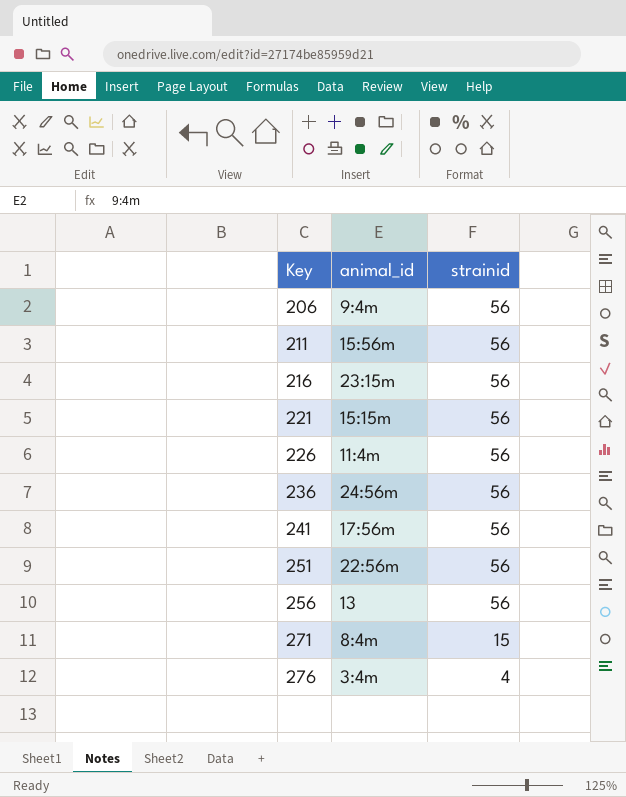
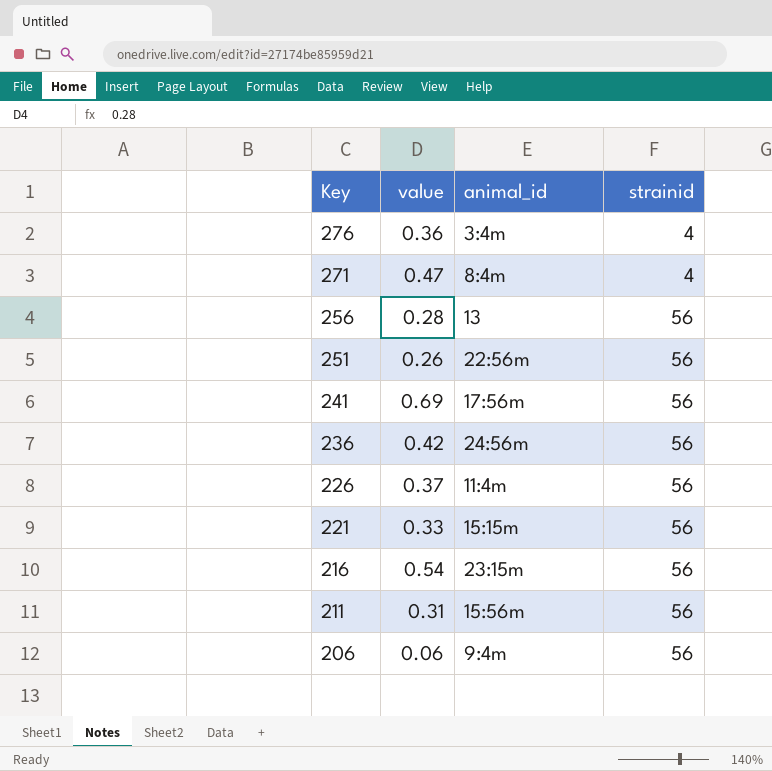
row order: Key ascending -> Key descending
column value | position: none -> 2
271 | strainid: 15 -> 4

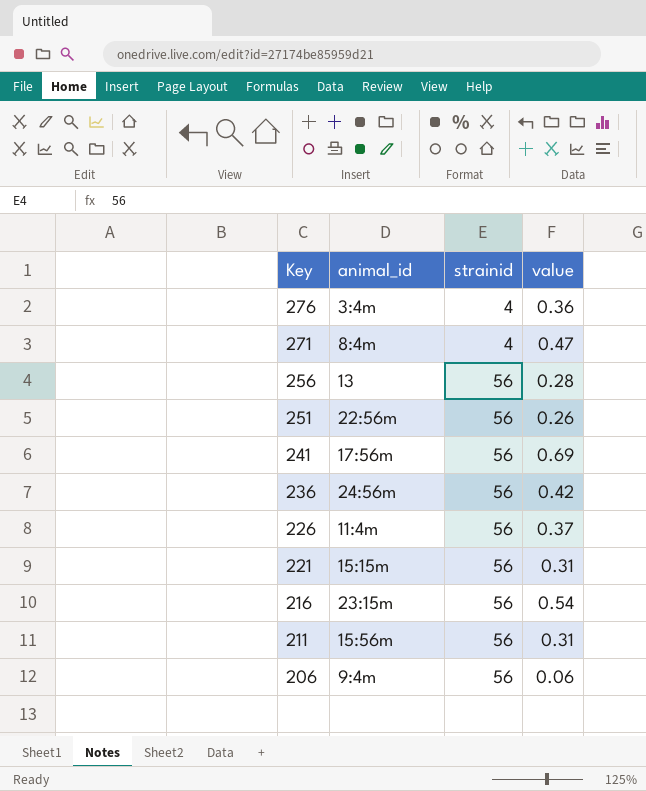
column value | position: 2 -> 4
221 | value: 0.33 -> 0.31

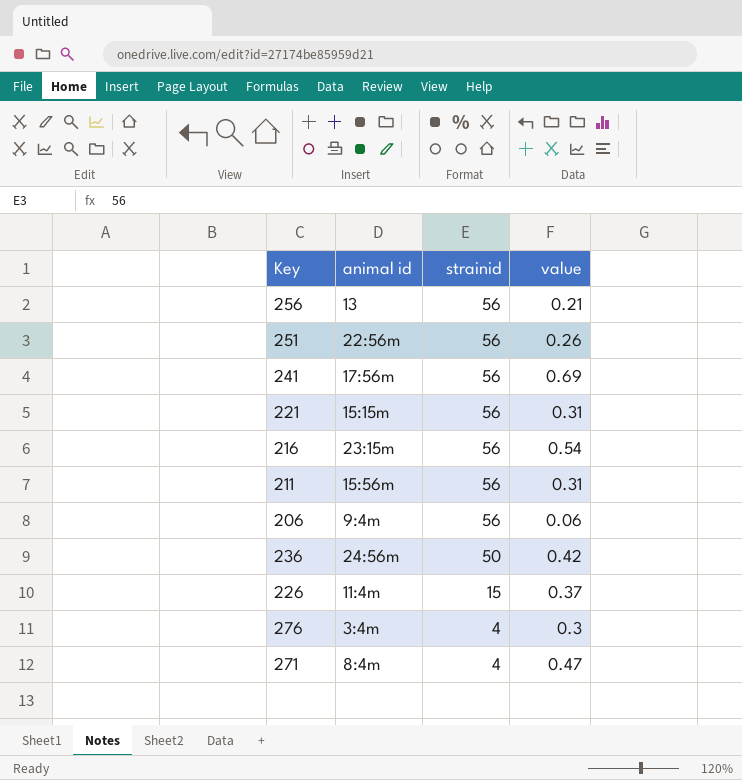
row order: Key descending -> strainid descending
column name: animal_id -> animal id
256 | value: 0.28 -> 0.21
236 | strainid: 56 -> 50
226 | strainid: 56 -> 15
276 | value: 0.36 -> 0.3

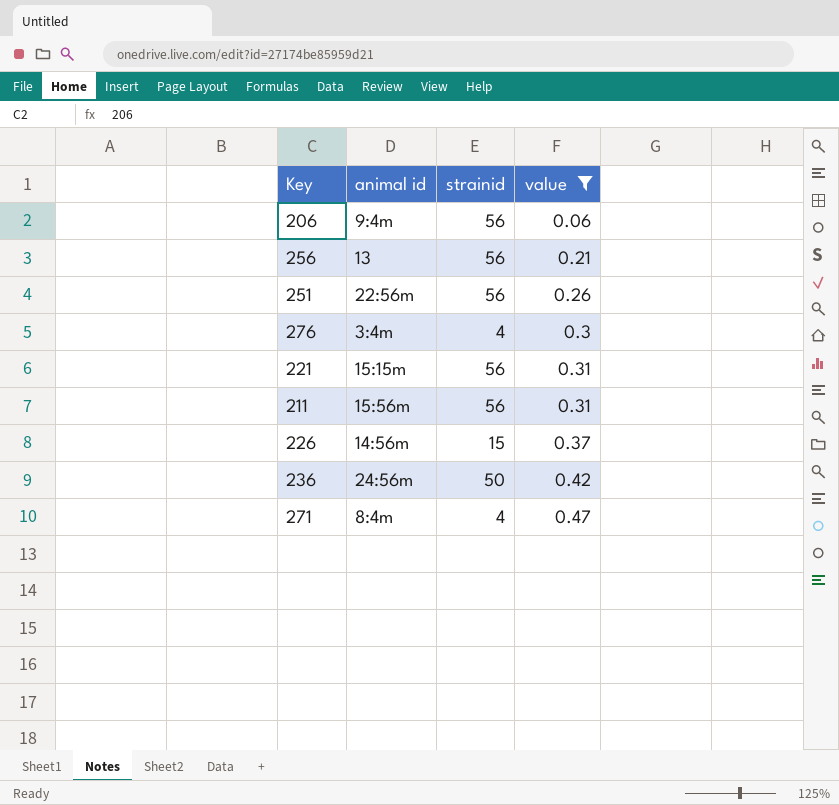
filter: none -> value <= 0.47
row order: strainid descending -> value ascending
226 | animal id: 11:4m -> 14:56m

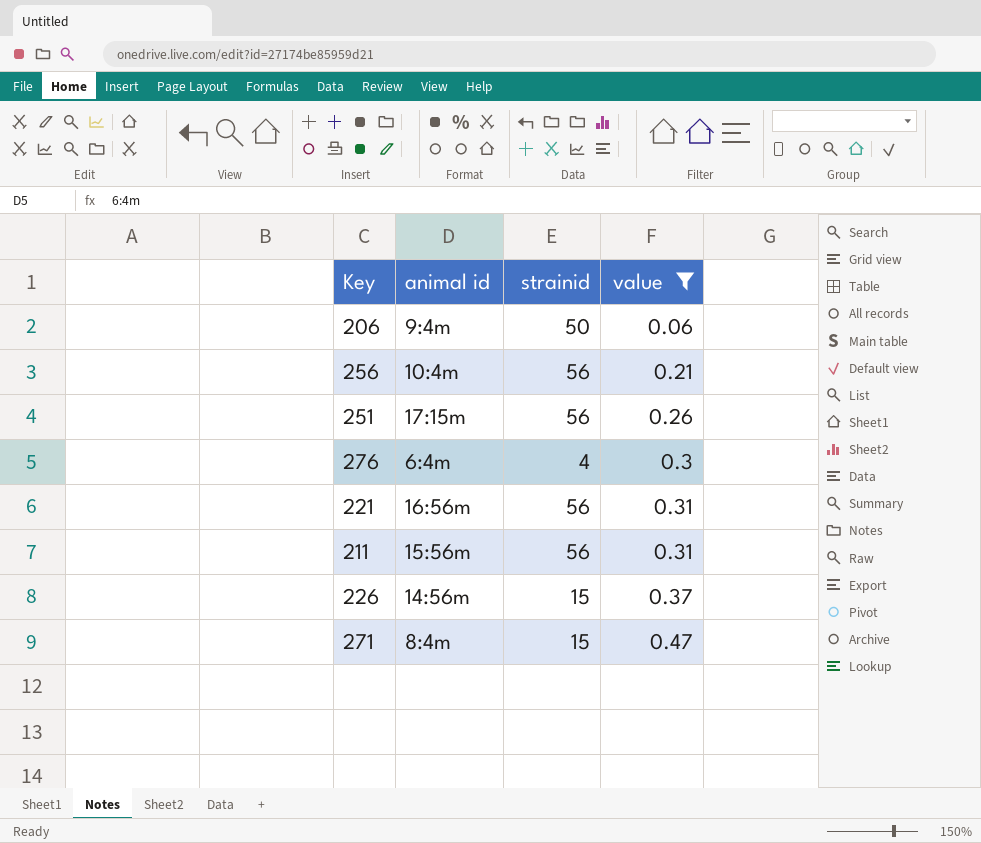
row 236: 24:56m | 50 | 0.42 -> none
206 | strainid: 56 -> 50
256 | animal id: 13 -> 10:4m
251 | animal id: 22:56m -> 17:15m
276 | animal id: 3:4m -> 6:4m
221 | animal id: 15:15m -> 16:56m
271 | strainid: 4 -> 15

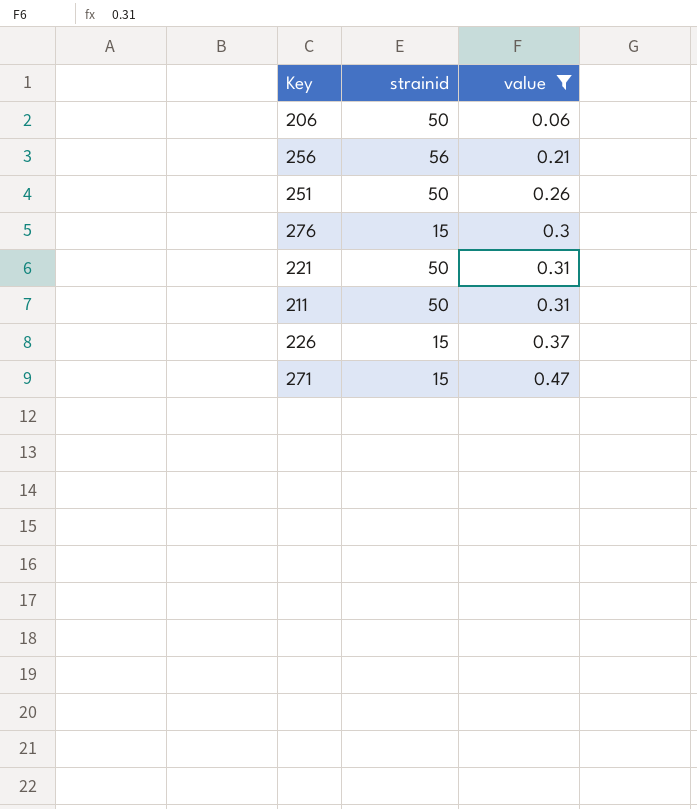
column animal id | position: 2 -> none
251 | strainid: 56 -> 50
276 | strainid: 4 -> 15
221 | strainid: 56 -> 50
211 | strainid: 56 -> 50

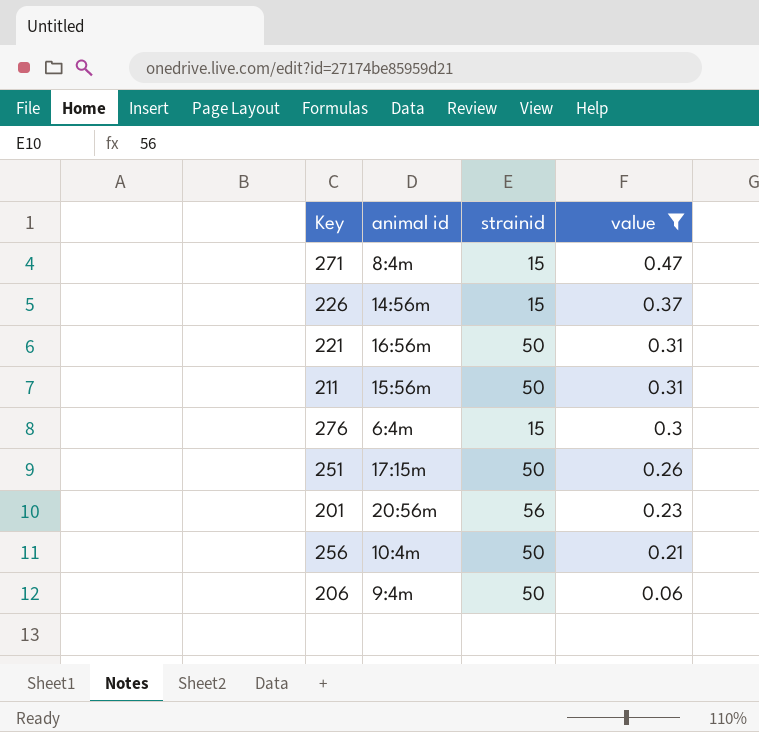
row order: value ascending -> value descending
column animal id | position: none -> 2
row 201: none -> 20:56m | 56 | 0.23
256 | strainid: 56 -> 50

